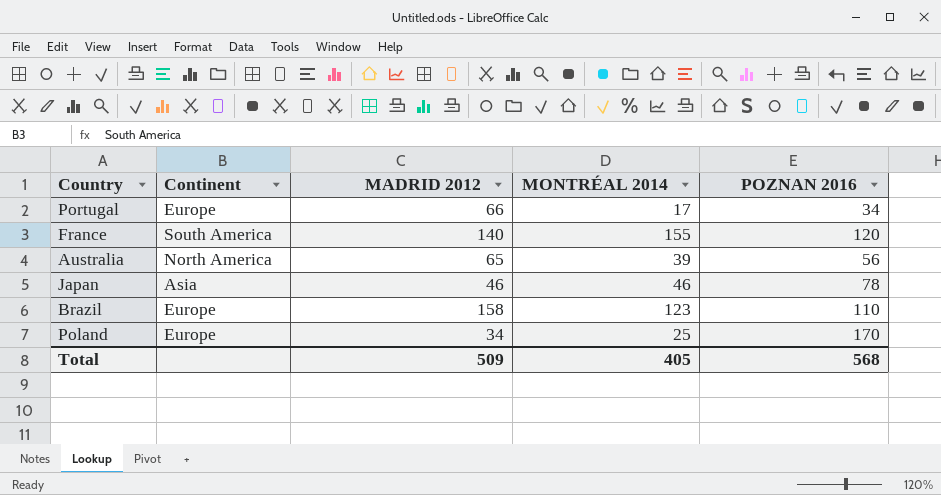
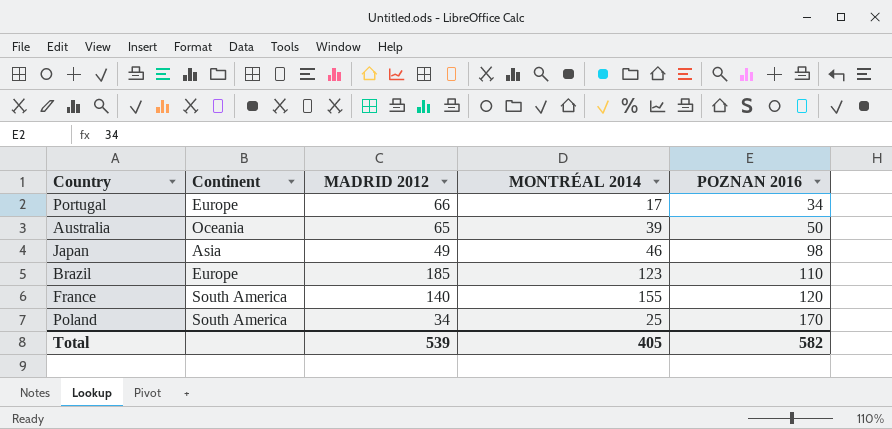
row order: none -> POZNAN 2016 ascending
Australia | Continent: North America -> Oceania
Australia | POZNAN 2016: 56 -> 50
Japan | MADRID 2012: 46 -> 49
Japan | POZNAN 2016: 78 -> 98
Brazil | MADRID 2012: 158 -> 185
Poland | Continent: Europe -> South America
Total | MADRID 2012: 509 -> 539
Total | POZNAN 2016: 568 -> 582

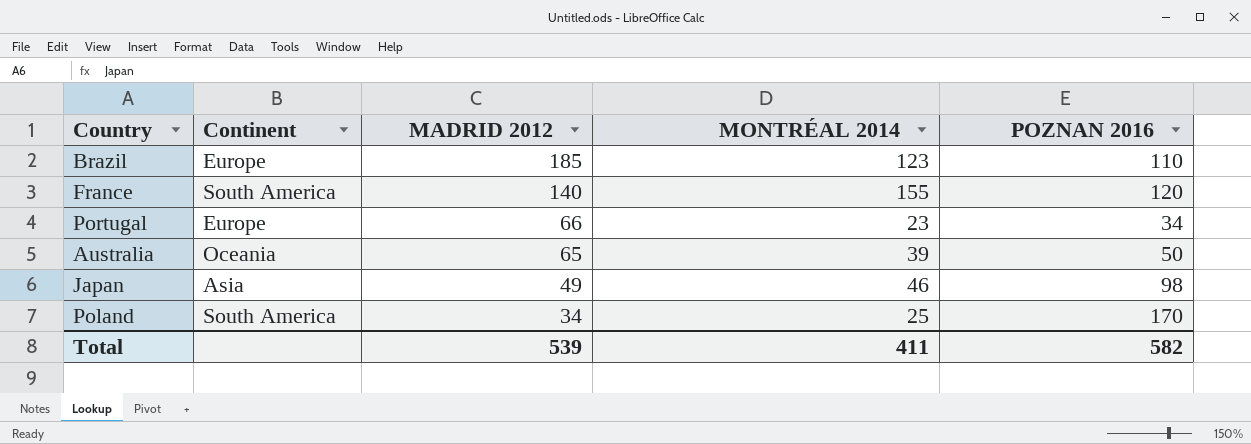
row order: POZNAN 2016 ascending -> MADRID 2012 descending
Portugal | MONTRÉAL 2014: 17 -> 23
Total | MONTRÉAL 2014: 405 -> 411

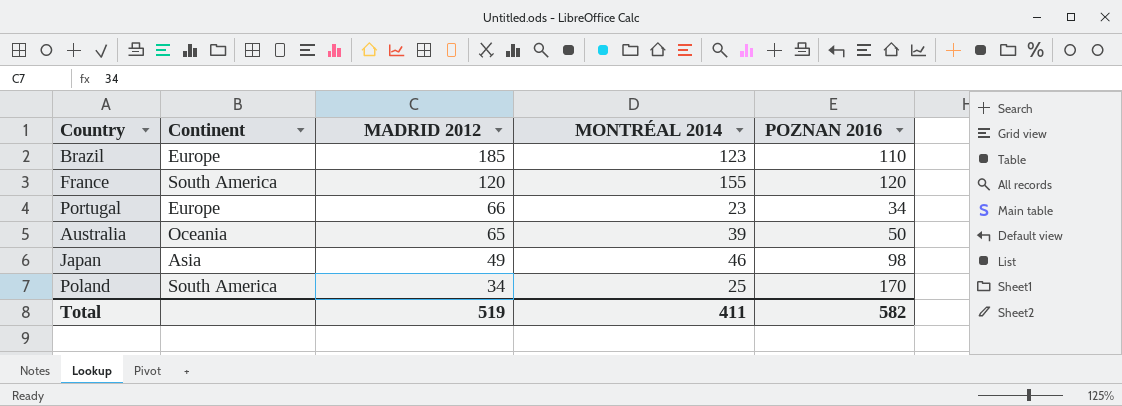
France | MADRID 2012: 140 -> 120
Total | MADRID 2012: 539 -> 519

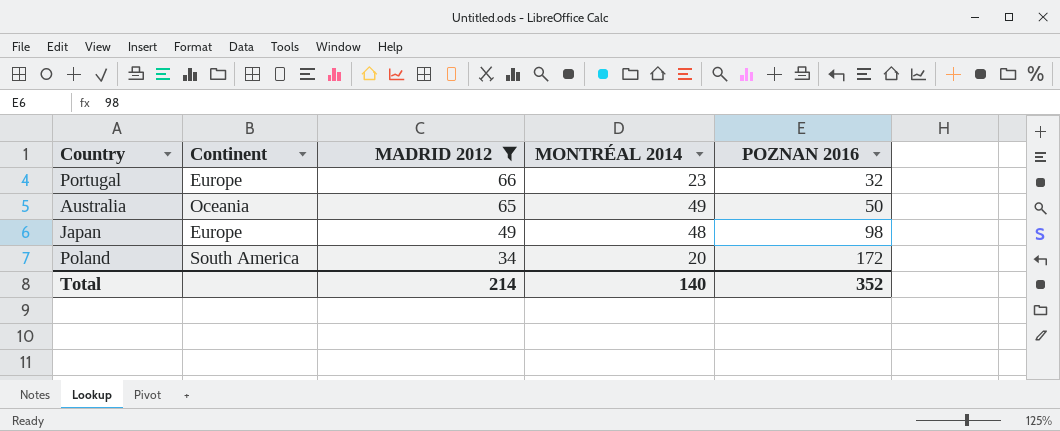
filter: none -> MADRID 2012 <= 66
Portugal | POZNAN 2016: 34 -> 32
Australia | MONTRÉAL 2014: 39 -> 49
Japan | Continent: Asia -> Europe
Japan | MONTRÉAL 2014: 46 -> 48
Poland | MONTRÉAL 2014: 25 -> 20
Poland | POZNAN 2016: 170 -> 172
Total | MADRID 2012: 519 -> 214
Total | MONTRÉAL 2014: 411 -> 140
Total | POZNAN 2016: 582 -> 352

